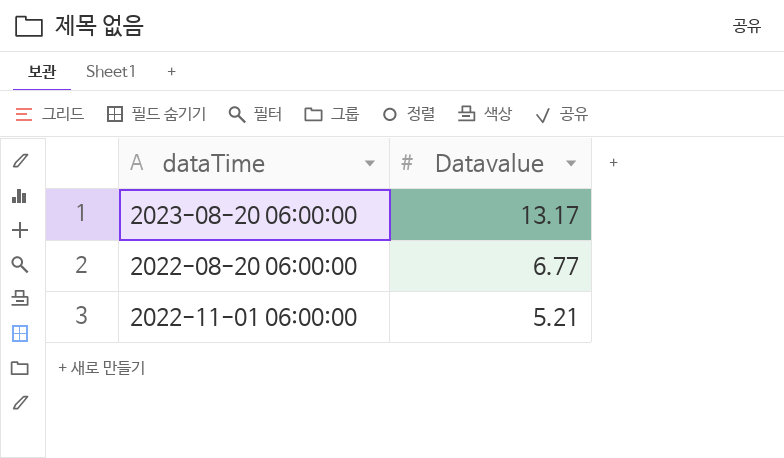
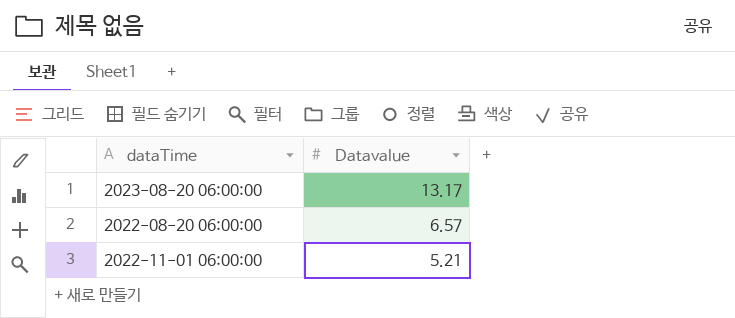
2022-08-20 06:00:00 | Datavalue: 6.77 -> 6.57

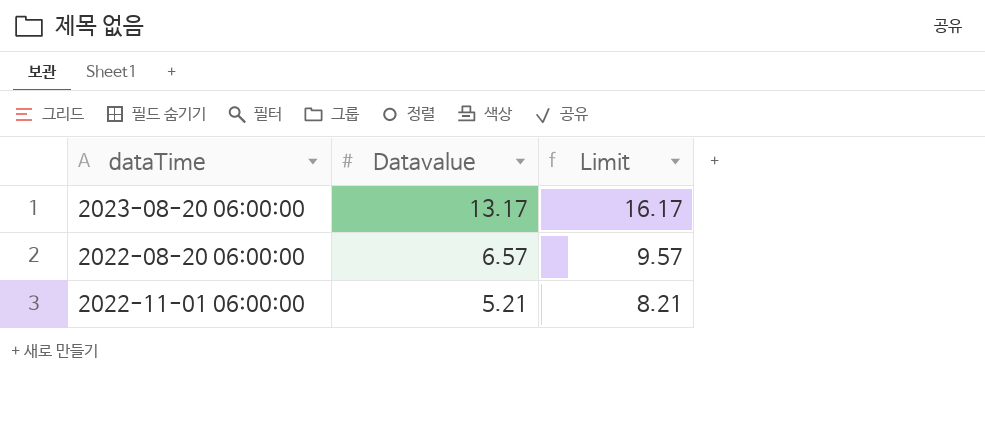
column Limit | formula: none -> [Datavalue] + 3

